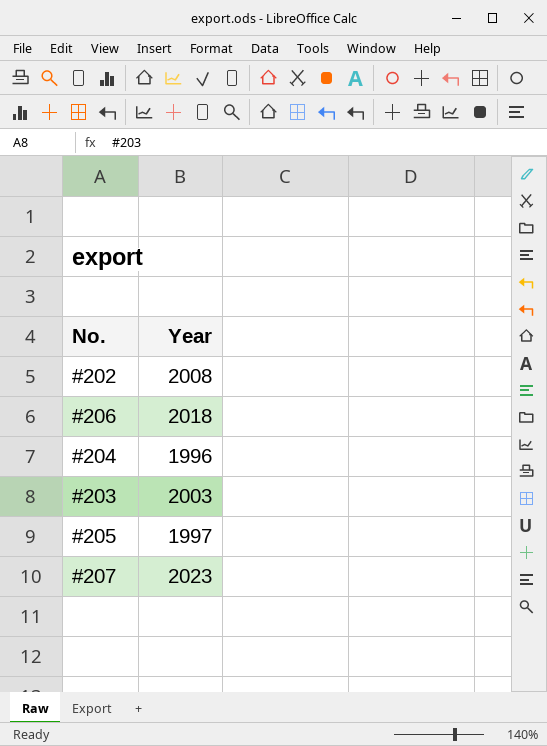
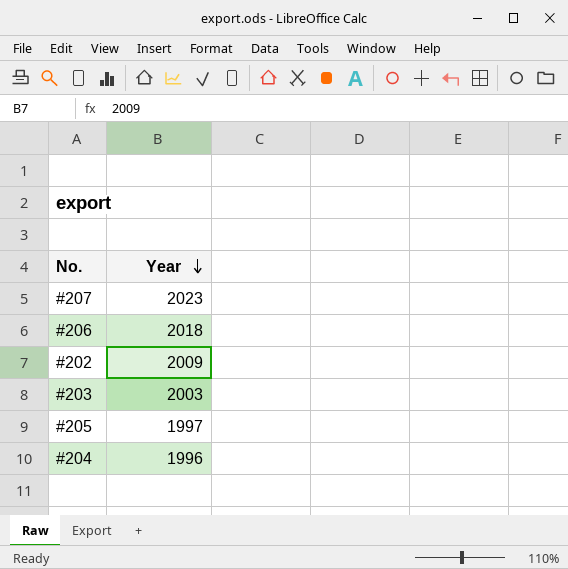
row order: none -> Year descending
#202 | Year: 2008 -> 2009

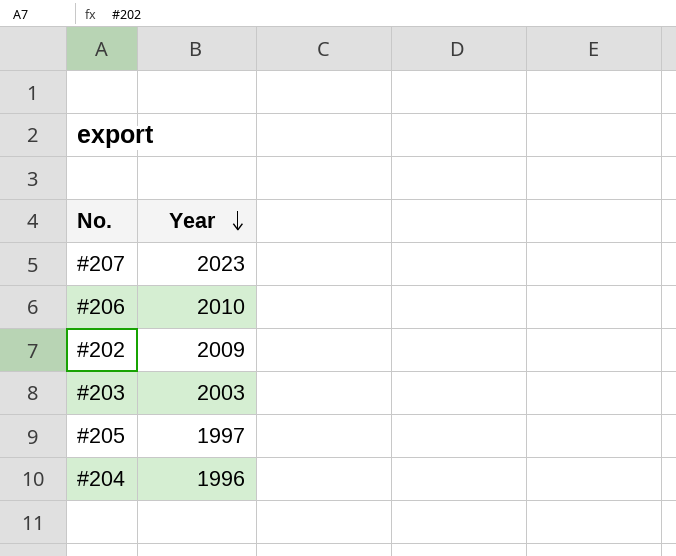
#206 | Year: 2018 -> 2010

